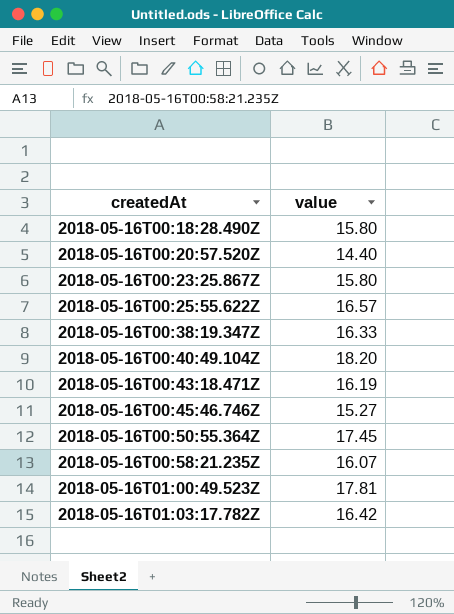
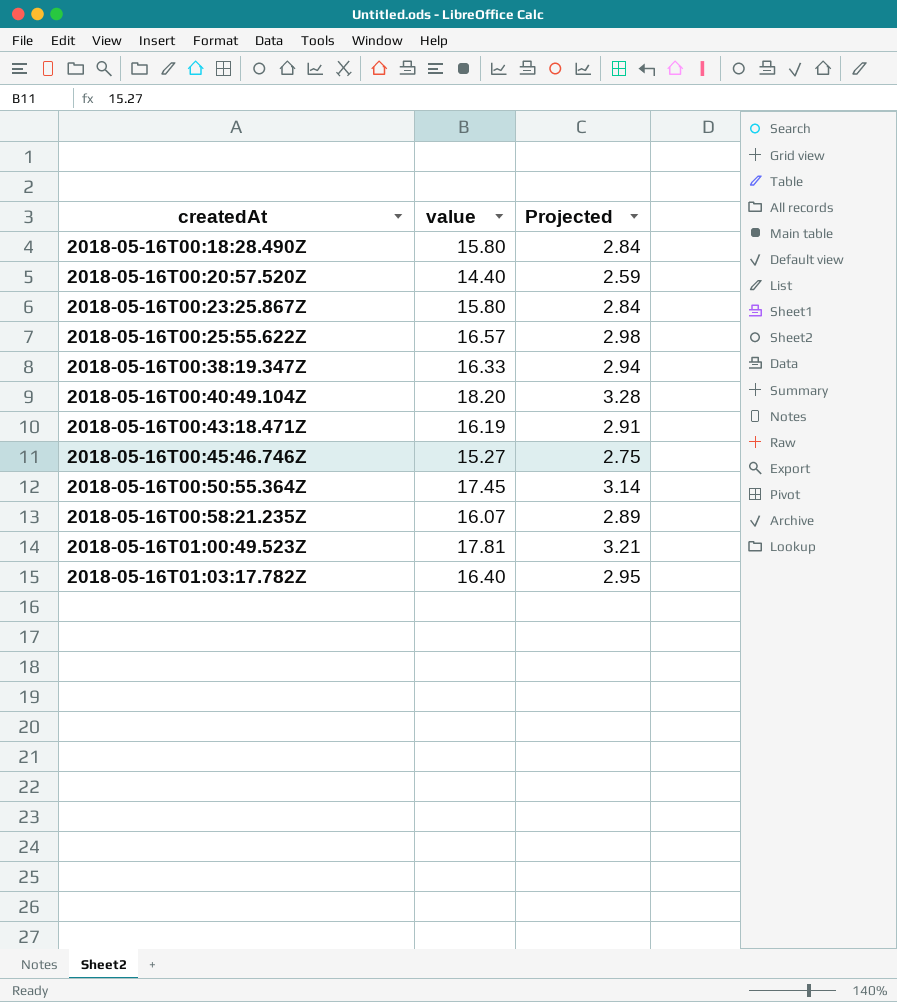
column Projected | formula: none -> [value] * 0.18
2018-05-16T01:03:17.782Z | value: 16.42 -> 16.40

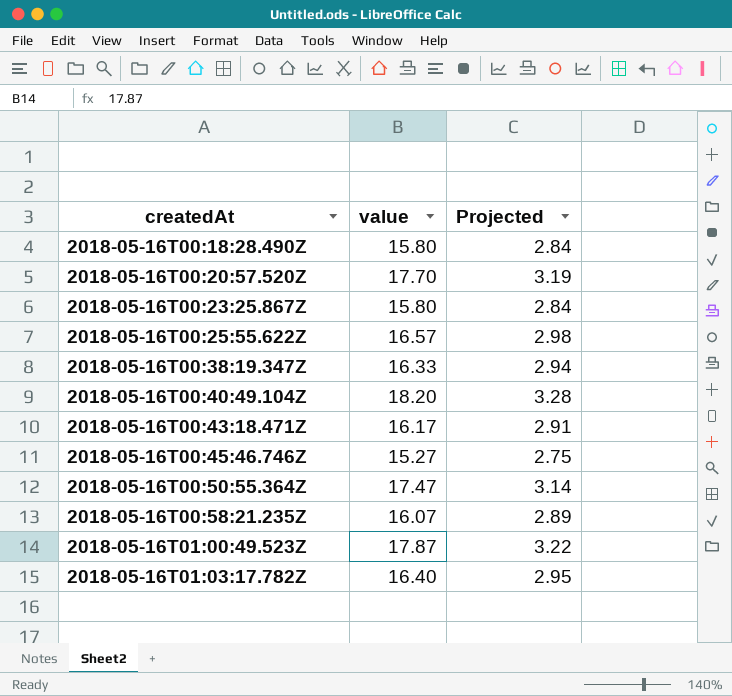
2018-05-16T00:20:57.520Z | value: 14.40 -> 17.70
2018-05-16T00:20:57.520Z | Projected: 2.59 -> 3.19
2018-05-16T00:43:18.471Z | value: 16.19 -> 16.17
2018-05-16T00:50:55.364Z | value: 17.45 -> 17.47
2018-05-16T01:00:49.523Z | value: 17.81 -> 17.87
2018-05-16T01:00:49.523Z | Projected: 3.21 -> 3.22

